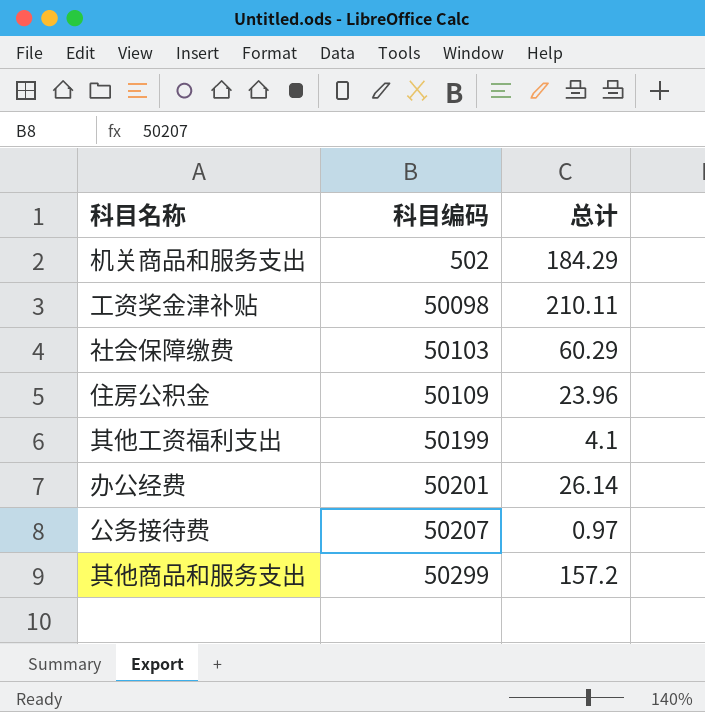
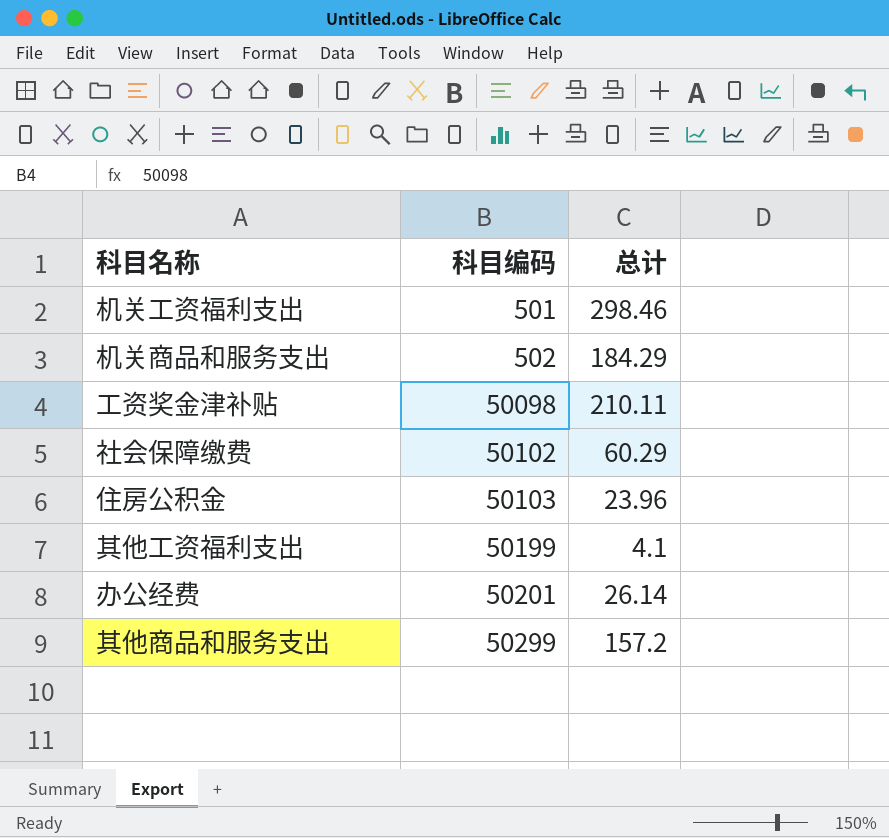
row 公务接待费: 50207 | 0.97 -> none
row 机关工资福利支出: none -> 501 | 298.46
社会保障缴费 | 科目编码: 50103 -> 50102
住房公积金 | 科目编码: 50109 -> 50103

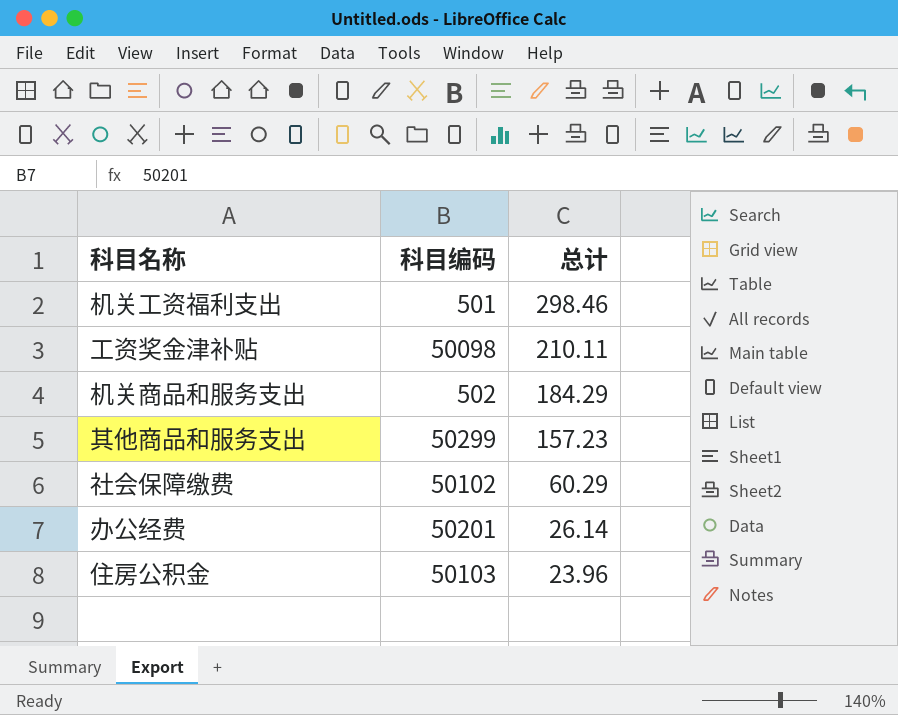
row order: 科目编码 ascending -> 总计 descending
row 其他工资福利支出: 50199 | 4.1 -> none
其他商品和服务支出 | 总计: 157.2 -> 157.23

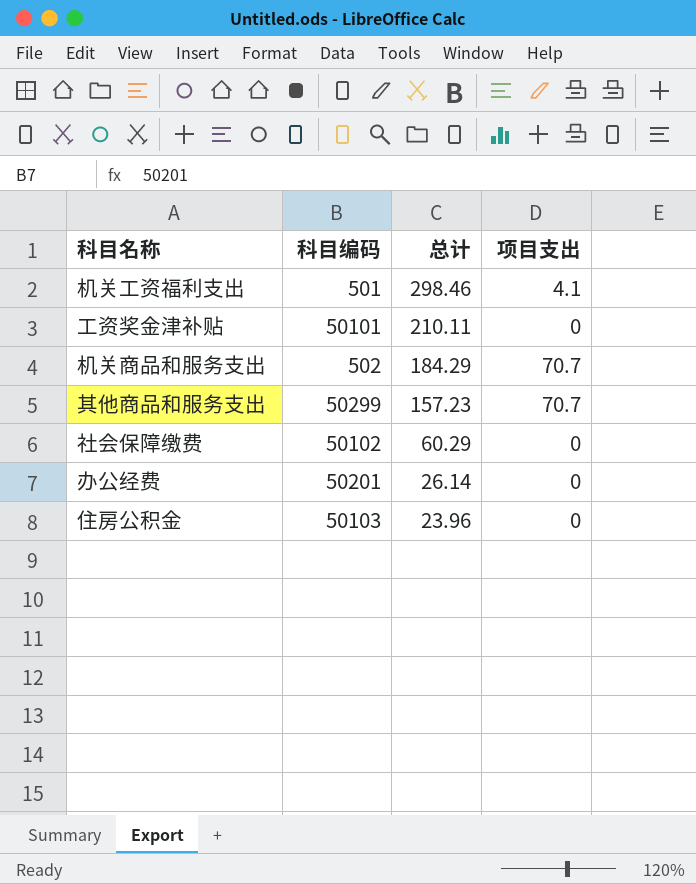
column 项目支出 | position: none -> 4
工资奖金津补贴 | 科目编码: 50098 -> 50101

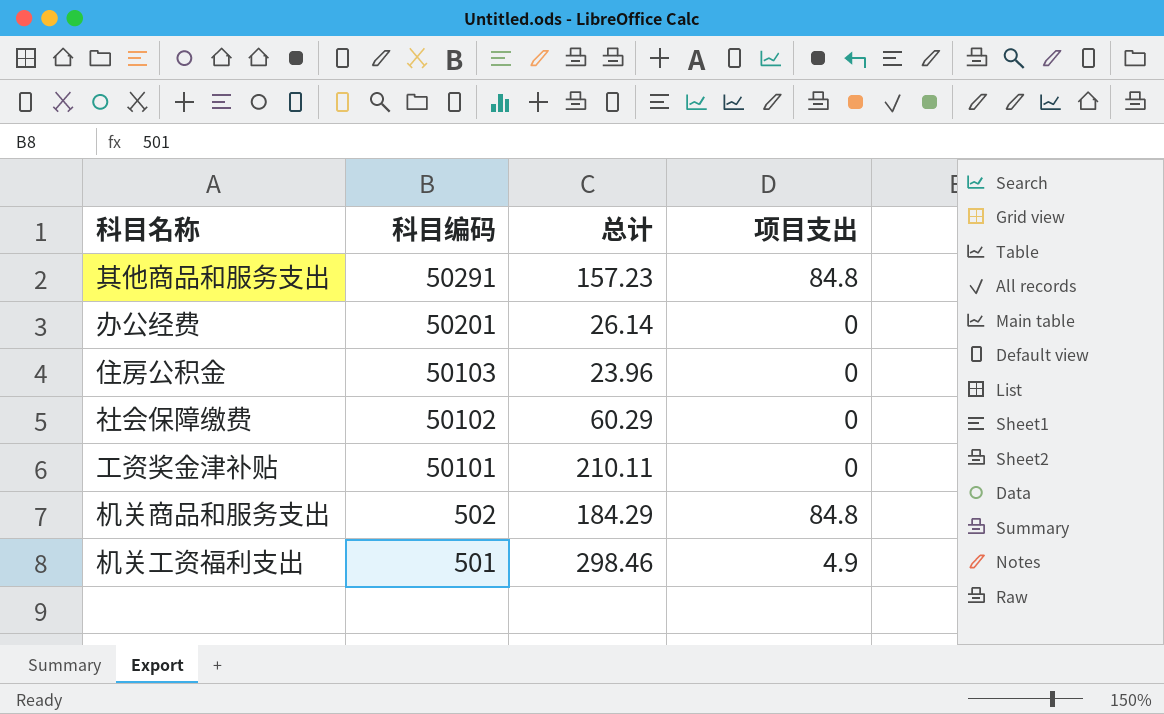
row order: 总计 descending -> 科目编码 descending
其他商品和服务支出 | 科目编码: 50299 -> 50291
其他商品和服务支出 | 项目支出: 70.7 -> 84.8
机关商品和服务支出 | 项目支出: 70.7 -> 84.8
机关工资福利支出 | 项目支出: 4.1 -> 4.9

